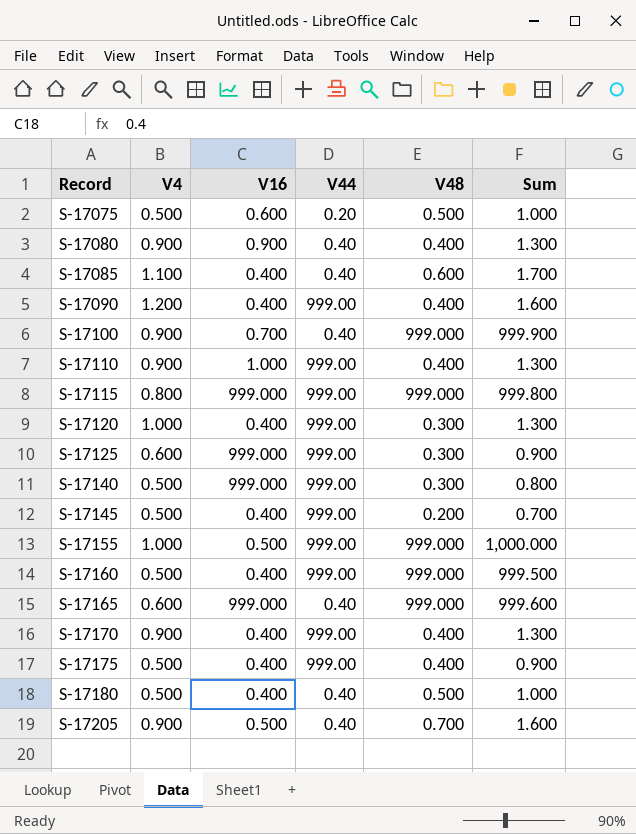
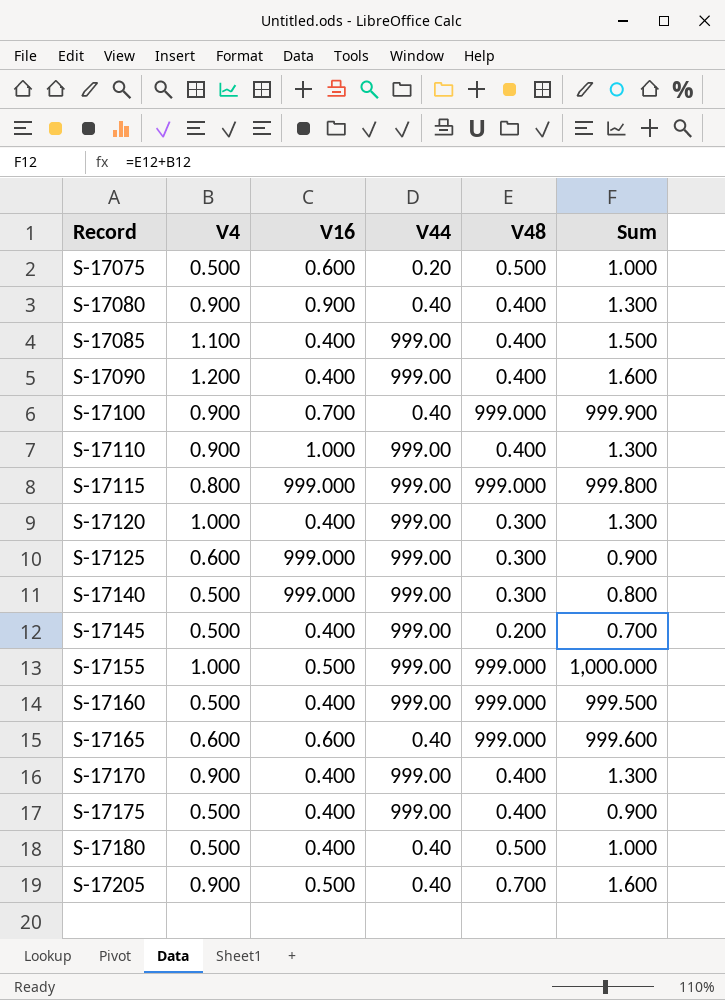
S-17085 | V44: 0.40 -> 999.00
S-17085 | V48: 0.600 -> 0.400
S-17085 | Sum: 1.700 -> 1.500
S-17165 | V16: 999.000 -> 0.600

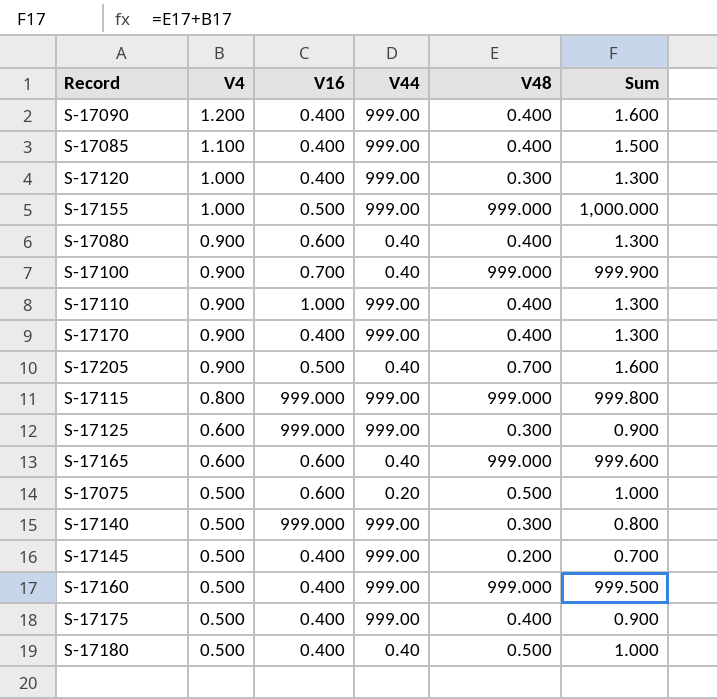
row order: Record ascending -> V4 descending
S-17080 | V16: 0.900 -> 0.600

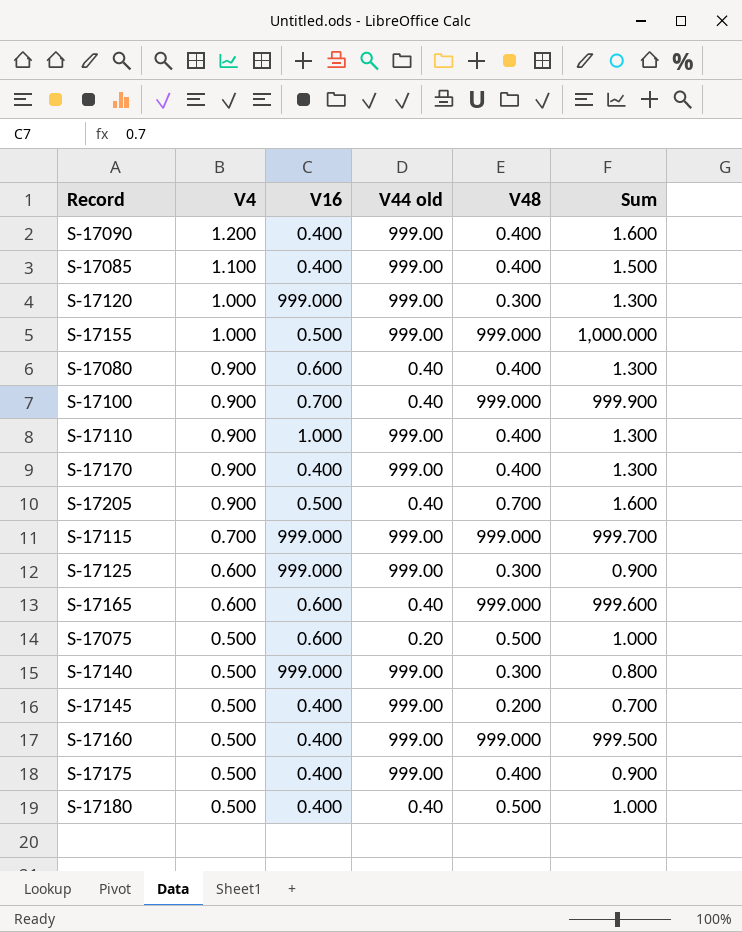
column name: V44 -> V44 old
S-17120 | V16: 0.400 -> 999.000
S-17115 | V4: 0.800 -> 0.700
S-17115 | Sum: 999.800 -> 999.700

